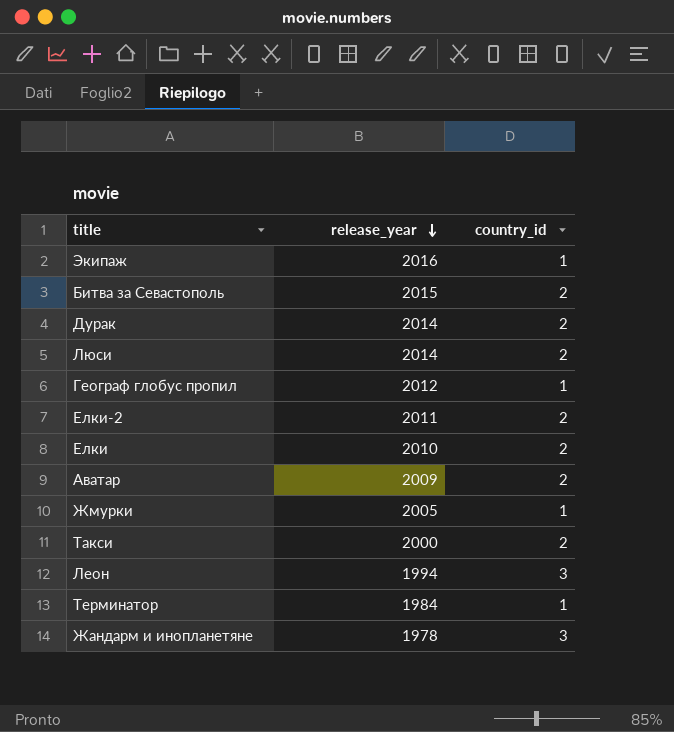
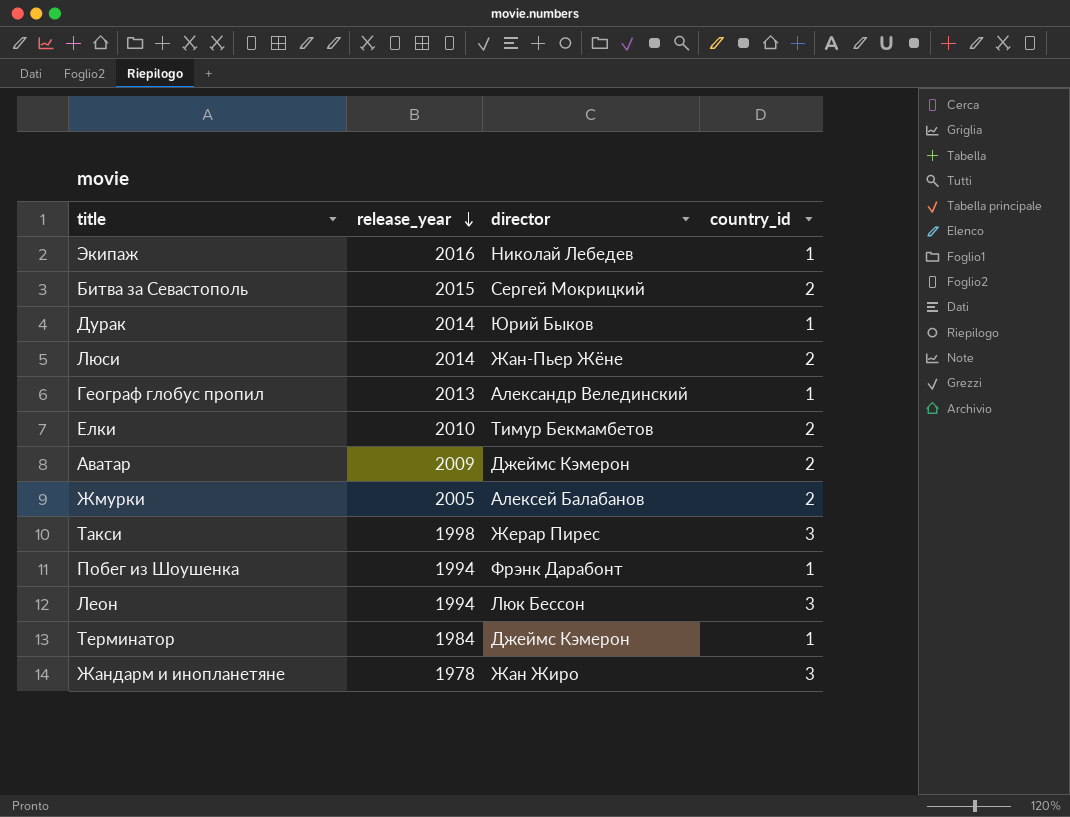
column director | position: none -> 3
row Елки-2: 2011 | 2 -> none
Дурак | country_id: 2 -> 1
Географ глобус пропил | release_year: 2012 -> 2013
Жмурки | country_id: 1 -> 2
Такси | release_year: 2000 -> 1998
Такси | country_id: 2 -> 3
row Побег из Шоушенка: none -> 1994 | Фрэнк Дарабонт | 1

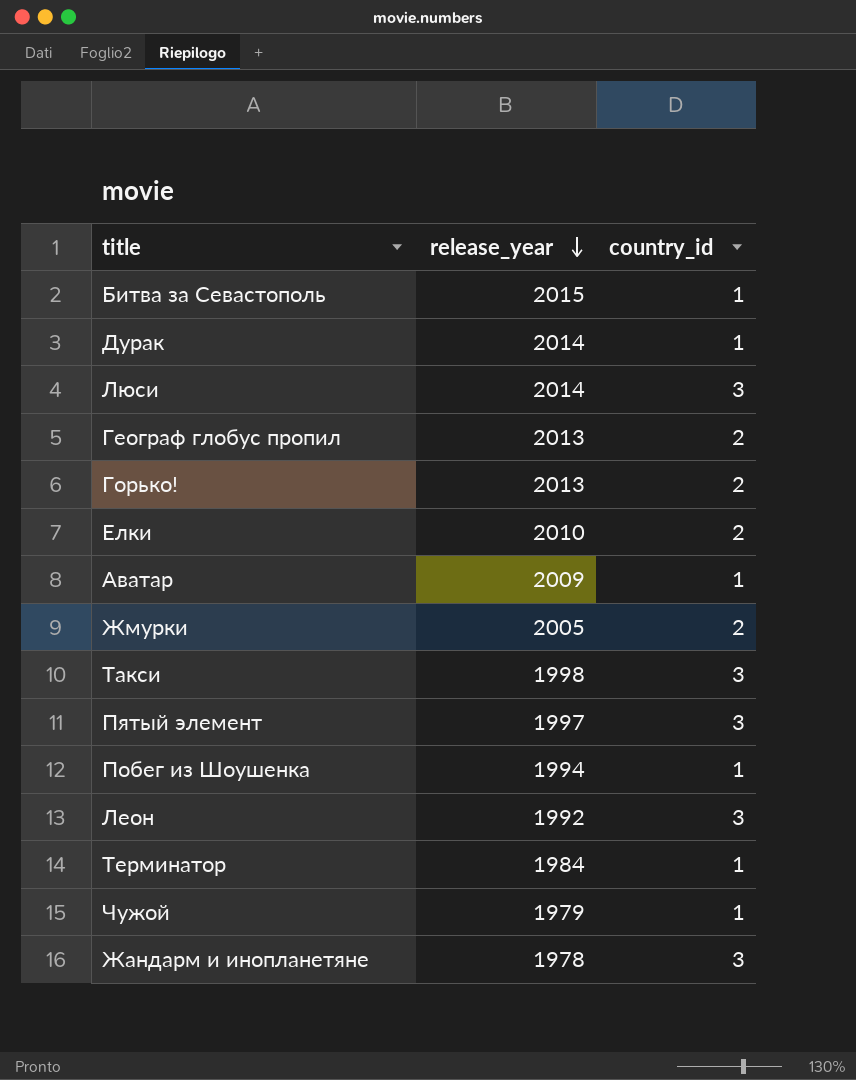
column director | position: 3 -> none
row Экипаж: 2016 | Николай Лебедев | 1 -> none
Битва за Севастополь | country_id: 2 -> 1
Люси | country_id: 2 -> 3
Географ глобус пропил | country_id: 1 -> 2
row Горько!: none -> 2013 | 2
Аватар | country_id: 2 -> 1
row Пятый элемент: none -> 1997 | 3
Леон | release_year: 1994 -> 1992
row Чужой: none -> 1979 | 1

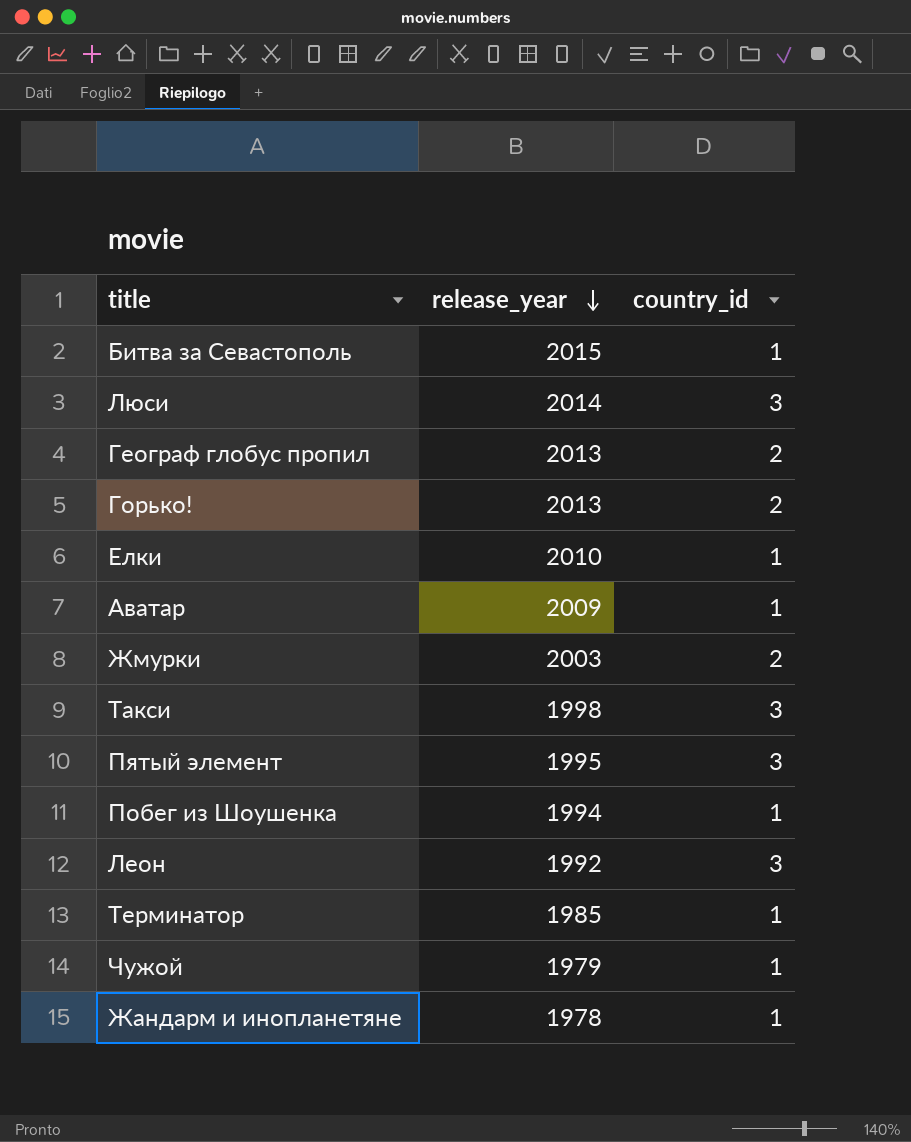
row Дурак: 2014 | 1 -> none
Елки | country_id: 2 -> 1
Жмурки | release_year: 2005 -> 2003
Пятый элемент | release_year: 1997 -> 1995
Терминатор | release_year: 1984 -> 1985
Жандарм и инопланетяне | country_id: 3 -> 1

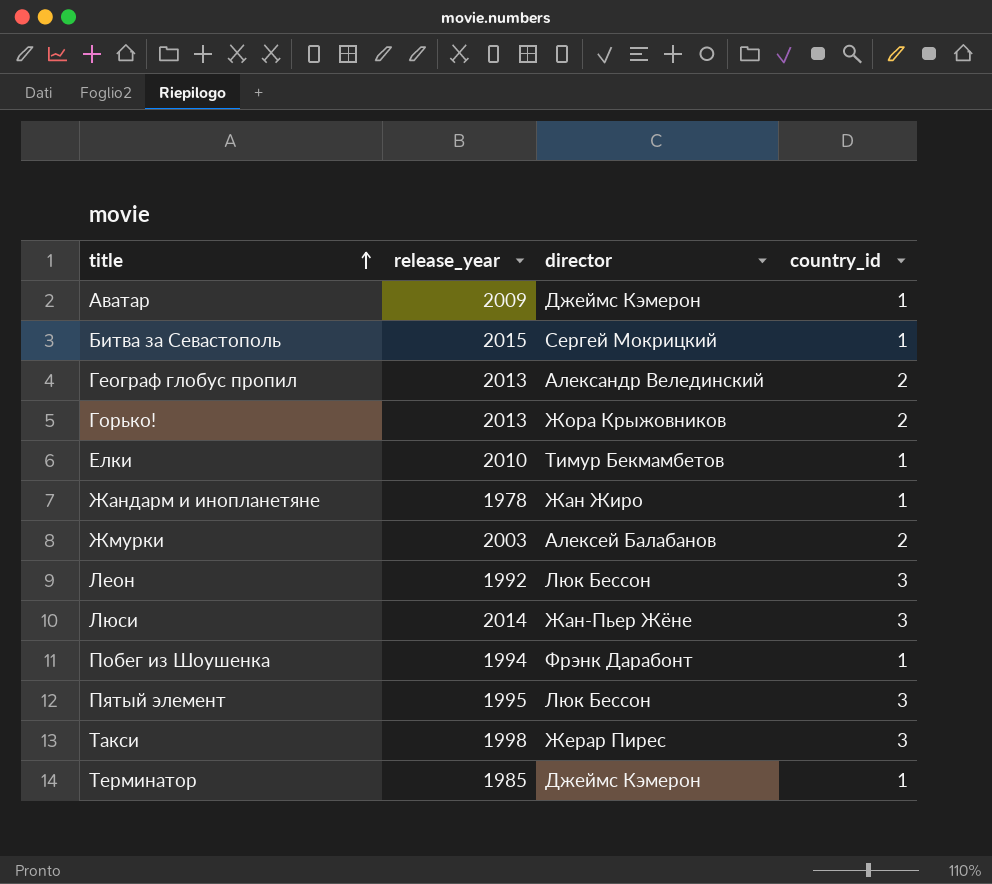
row order: release_year descending -> title ascending
column director | position: none -> 3
row Чужой: 1979 | 1 -> none

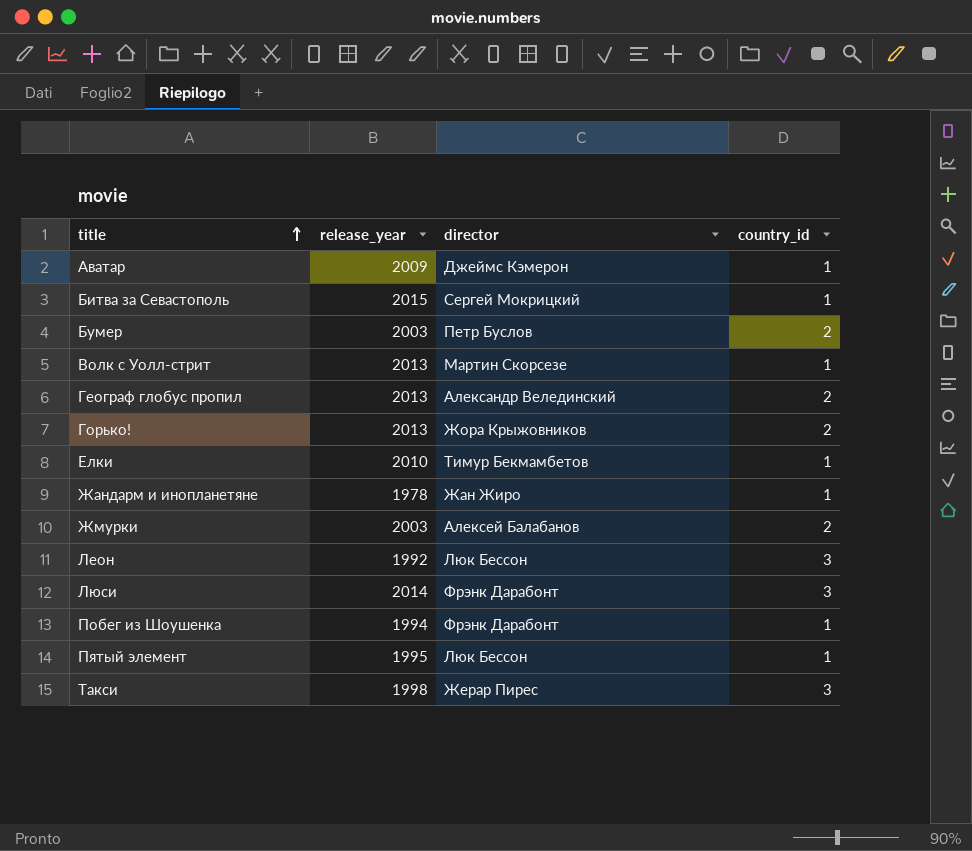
row Терминатор: 1985 | Джеймс Кэмерон | 1 -> none
row Бумер: none -> 2003 | Петр Буслов | 2
row Волк с Уолл-стрит: none -> 2013 | Мартин Скорсезе | 1
Люси | director: Жан-Пьер Жёне -> Фрэнк Дарабонт
Пятый элемент | country_id: 3 -> 1

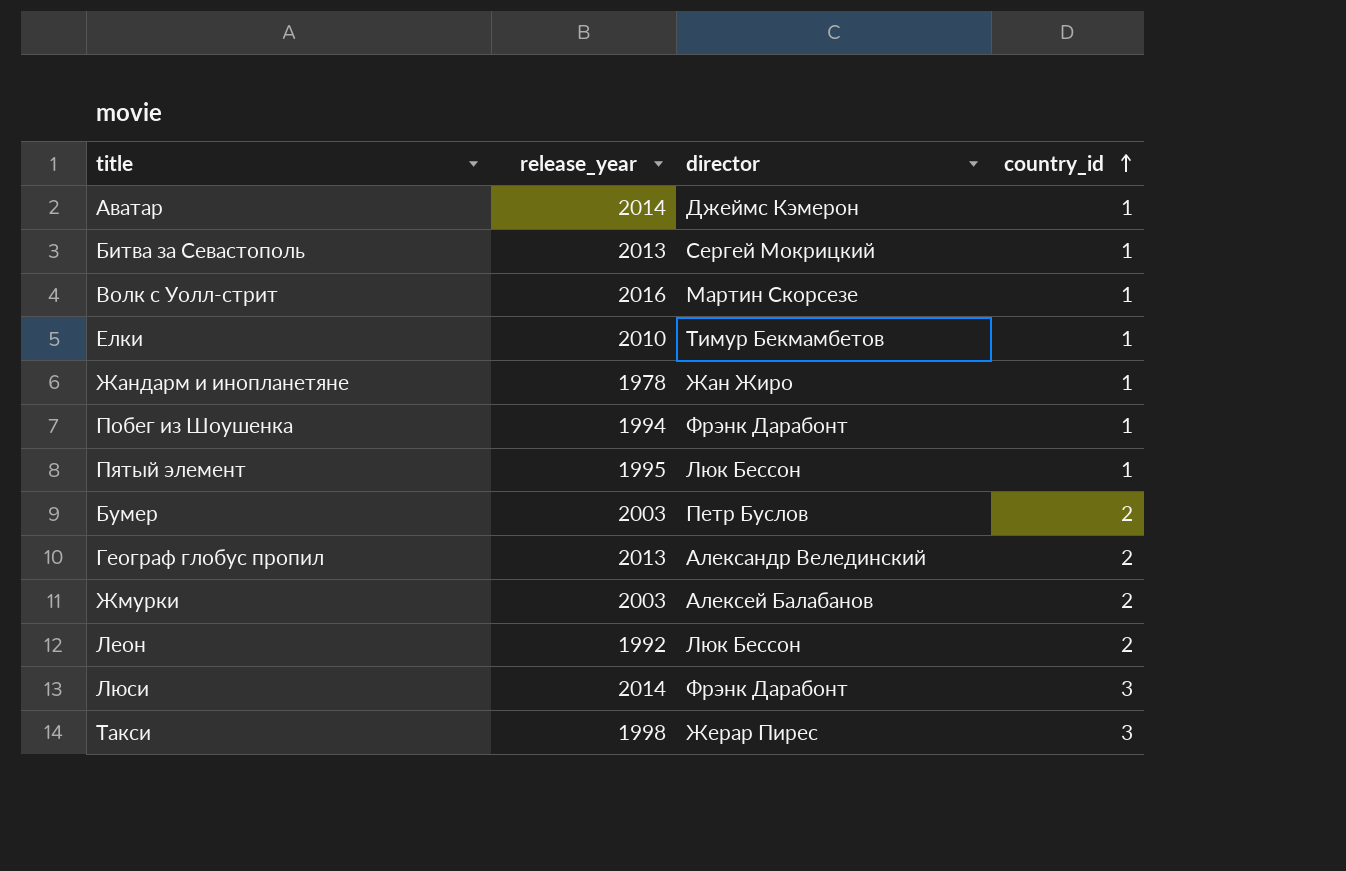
row order: title ascending -> country_id ascending
row Горько!: 2013 | Жора Крыжовников | 2 -> none
Аватар | release_year: 2009 -> 2014
Битва за Севастополь | release_year: 2015 -> 2013
Волк с Уолл-стрит | release_year: 2013 -> 2016
Леон | country_id: 3 -> 2

